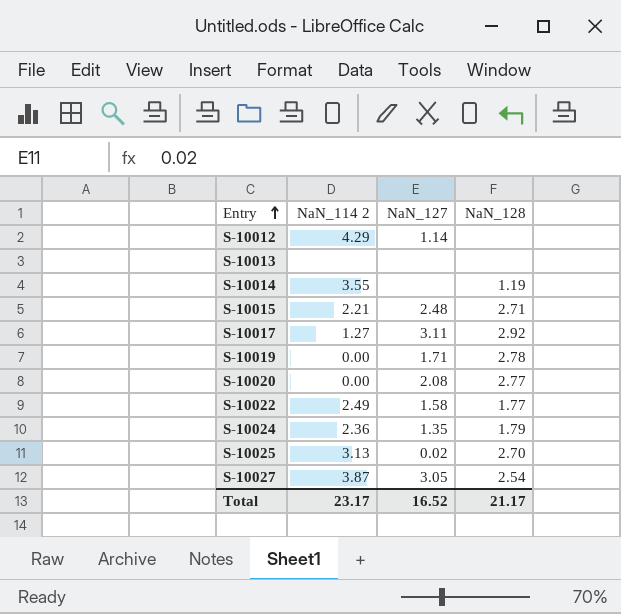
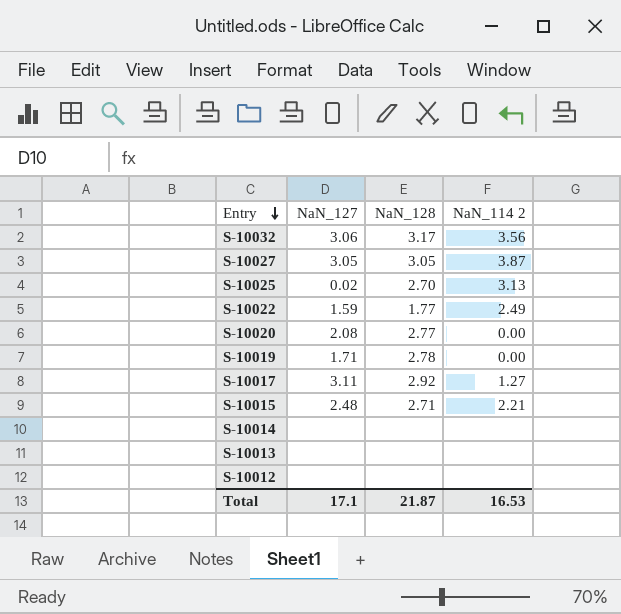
row order: Entry ascending -> Entry descending
column NaN_114 2 | position: 2 -> 4
row S-10024: 2.36 | 1.35 | 1.79 -> none
row S-10032: none -> 3.06 | 3.17 | 3.56
S-10027 | NaN_128: 2.54 -> 3.05
S-10022 | NaN_127: 1.58 -> 1.59
S-10014 | NaN_128: 1.19 -> none
S-10014 | NaN_114 2: 3.55 -> none
S-10012 | NaN_127: 1.14 -> none
S-10012 | NaN_114 2: 4.29 -> none
Total | NaN_127: 16.52 -> 17.1
Total | NaN_128: 21.17 -> 21.87
Total | NaN_114 2: 23.17 -> 16.53

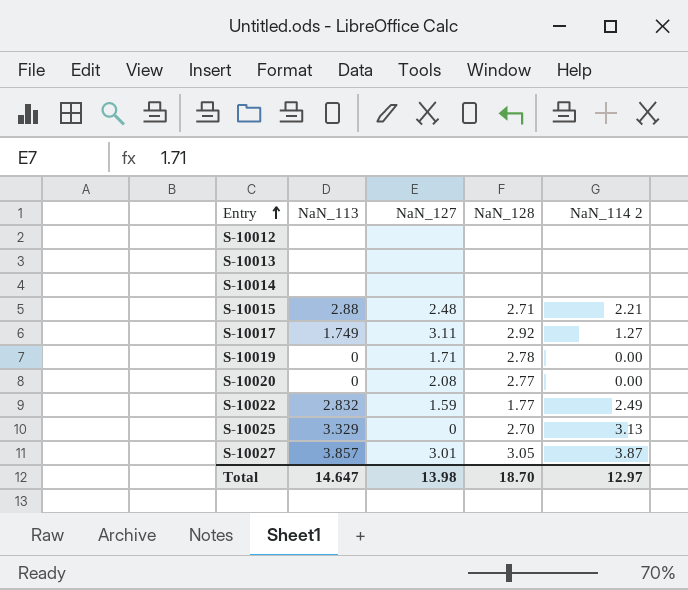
row order: Entry descending -> Entry ascending
column NaN_113 | position: none -> 2
row S-10032: 3.06 | 3.17 | 3.56 -> none
S-10025 | NaN_127: 0.02 -> 0
S-10027 | NaN_127: 3.05 -> 3.01
Total | NaN_127: 17.1 -> 13.98
Total | NaN_128: 21.87 -> 18.70
Total | NaN_114 2: 16.53 -> 12.97

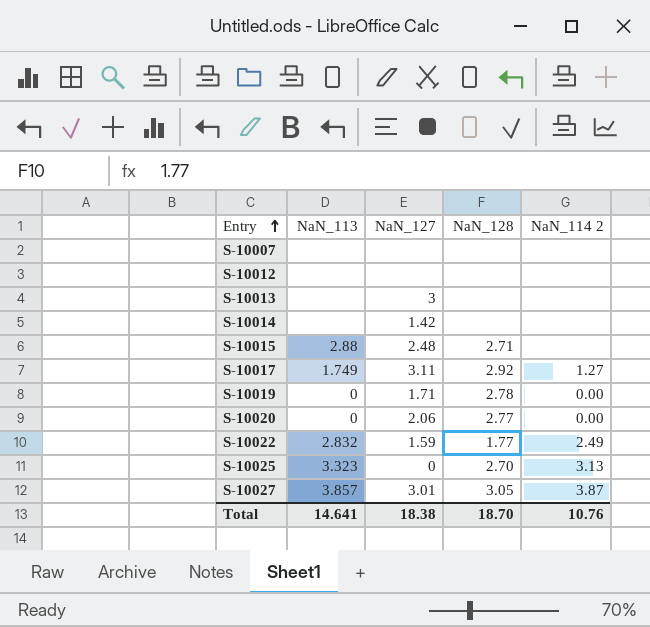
row S-10007: none -> none | none | none | none
S-10013 | NaN_127: none -> 3
S-10014 | NaN_127: none -> 1.42
S-10015 | NaN_114 2: 2.21 -> none
S-10020 | NaN_127: 2.08 -> 2.06
S-10025 | NaN_113: 3.329 -> 3.323
Total | NaN_113: 14.647 -> 14.641
Total | NaN_127: 13.98 -> 18.38
Total | NaN_114 2: 12.97 -> 10.76

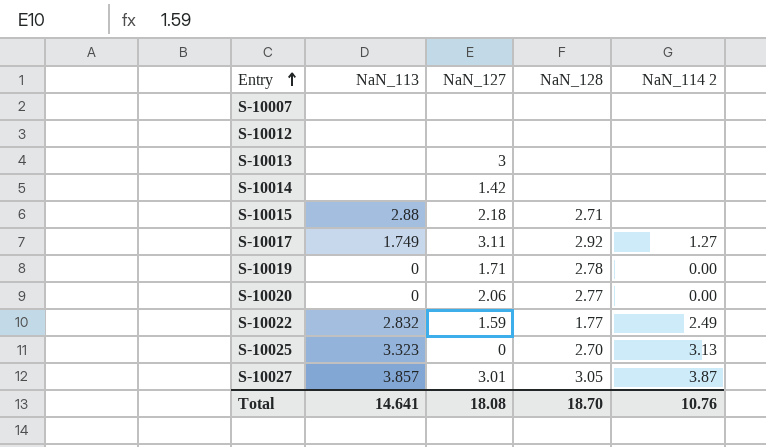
S-10015 | NaN_127: 2.48 -> 2.18
Total | NaN_127: 18.38 -> 18.08

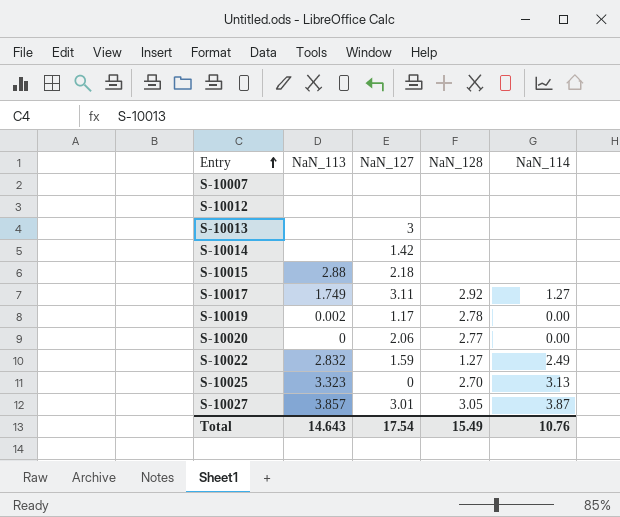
column name: NaN_114 2 -> NaN_114
S-10015 | NaN_128: 2.71 -> none
S-10019 | NaN_113: 0 -> 0.002
S-10019 | NaN_127: 1.71 -> 1.17
S-10022 | NaN_128: 1.77 -> 1.27
Total | NaN_113: 14.641 -> 14.643
Total | NaN_127: 18.08 -> 17.54
Total | NaN_128: 18.70 -> 15.49

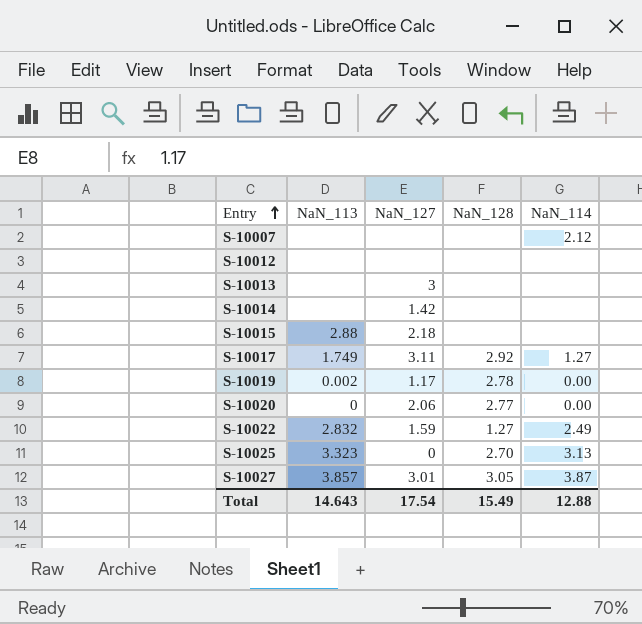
S-10007 | NaN_114: none -> 2.12
Total | NaN_114: 10.76 -> 12.88

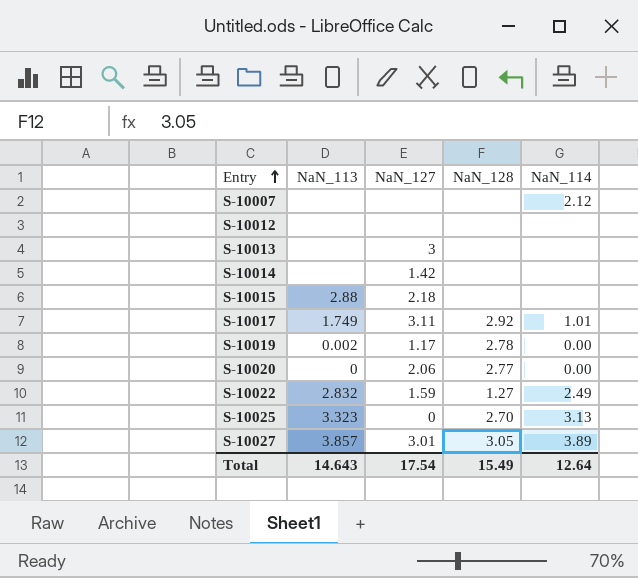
S-10017 | NaN_114: 1.27 -> 1.01
S-10027 | NaN_114: 3.87 -> 3.89
Total | NaN_114: 12.88 -> 12.64

